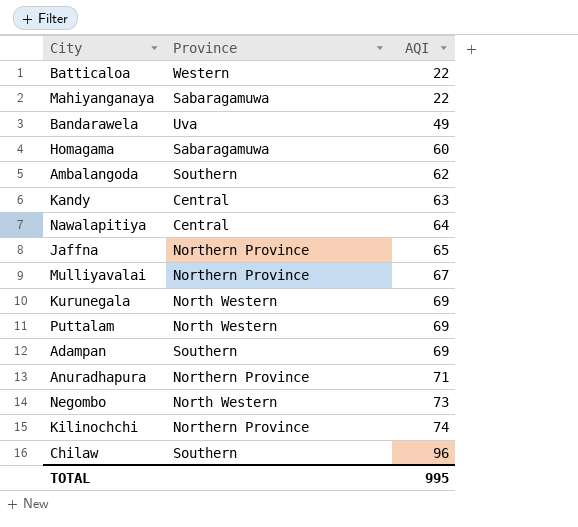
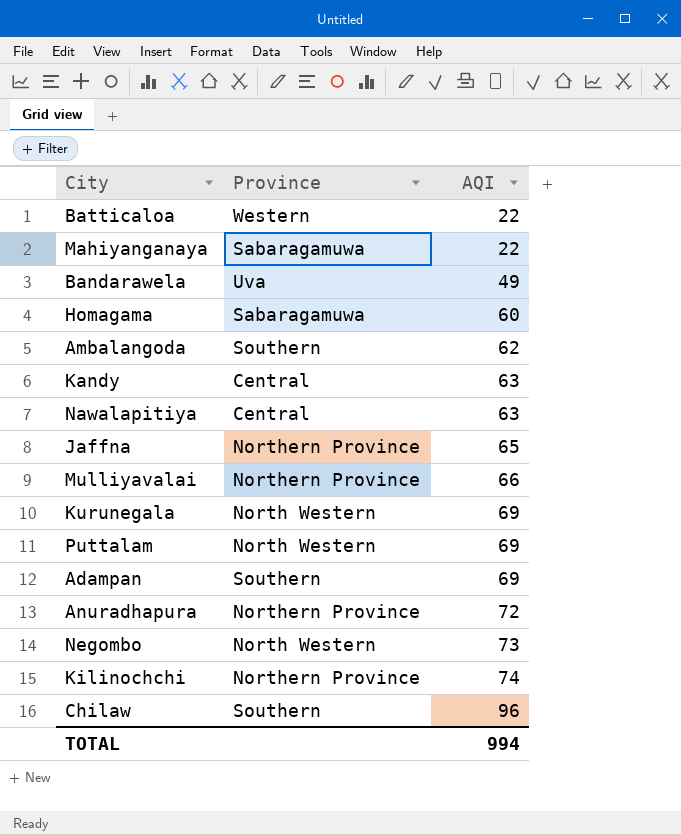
Nawalapitiya | AQI: 64 -> 63
Mulliyavalai | AQI: 67 -> 66
Anuradhapura | AQI: 71 -> 72
TOTAL | AQI: 995 -> 994

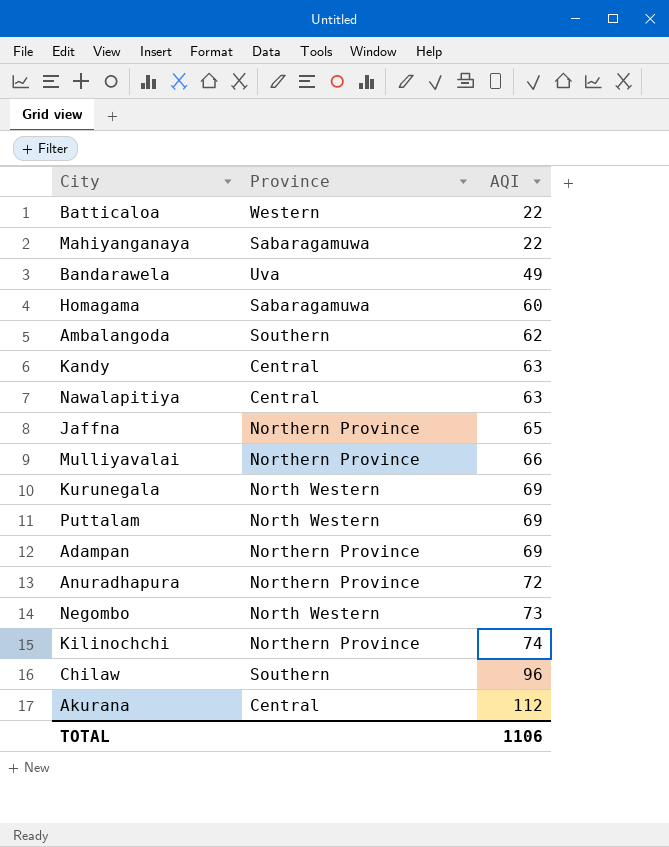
Adampan | Province: Southern -> Northern Province
row Akurana: none -> Central | 112
TOTAL | AQI: 994 -> 1106

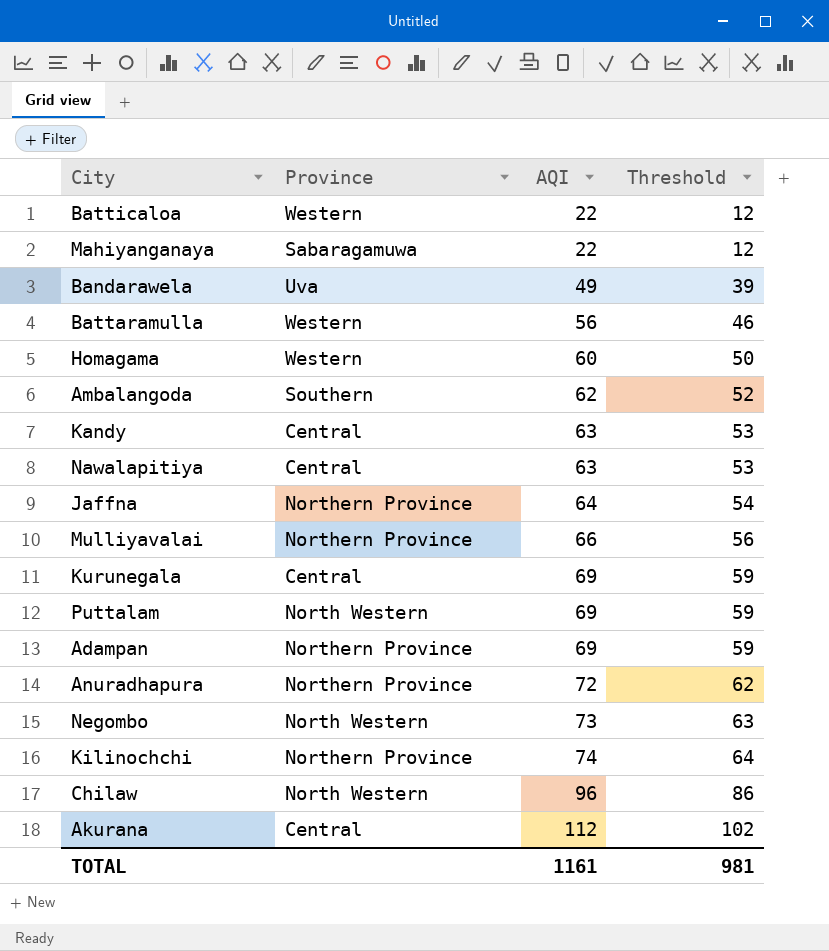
column Threshold | formula: none -> [AQI] - 10
row Battaramulla: none -> Western | 56 | 46
Homagama | Province: Sabaragamuwa -> Western
Jaffna | AQI: 65 -> 64
Kurunegala | Province: North Western -> Central
Chilaw | Province: Southern -> North Western
TOTAL | AQI: 1106 -> 1161

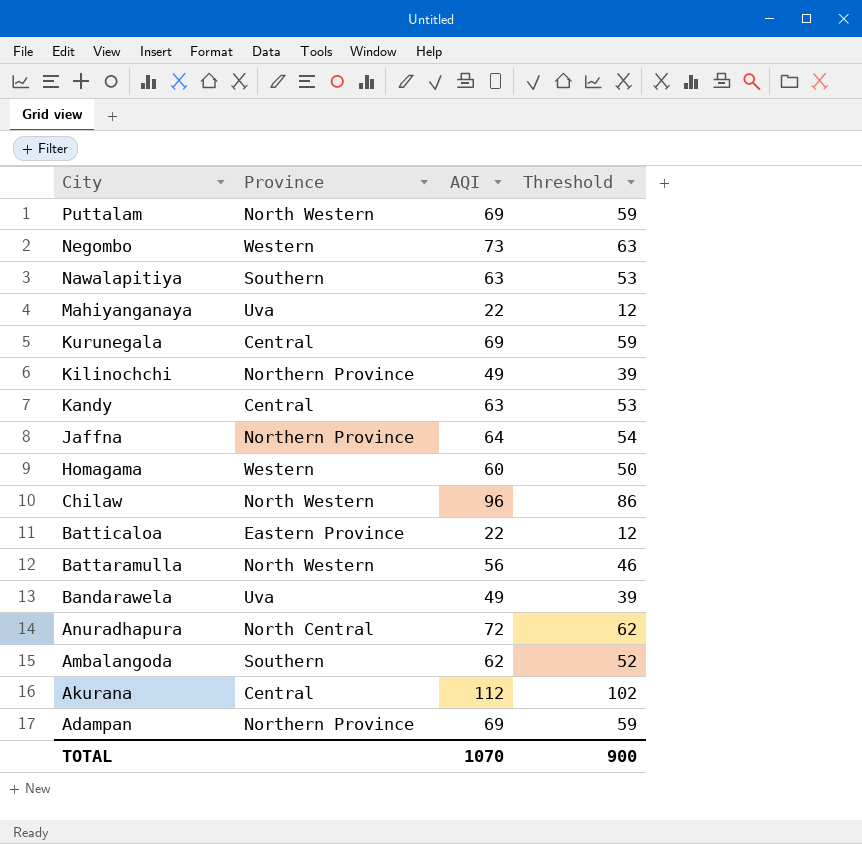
row order: AQI ascending -> City descending
row Mulliyavalai: Northern Province | 66 | 56 -> none
Negombo | Province: North Western -> Western
Nawalapitiya | Province: Central -> Southern
Mahiyanganaya | Province: Sabaragamuwa -> Uva
Kilinochchi | AQI: 74 -> 49
Kilinochchi | Threshold: 64 -> 39
Batticaloa | Province: Western -> Eastern Province
Battaramulla | Province: Western -> North Western
Anuradhapura | Province: Northern Province -> North Central
TOTAL | AQI: 1161 -> 1070
TOTAL | Threshold: 981 -> 900

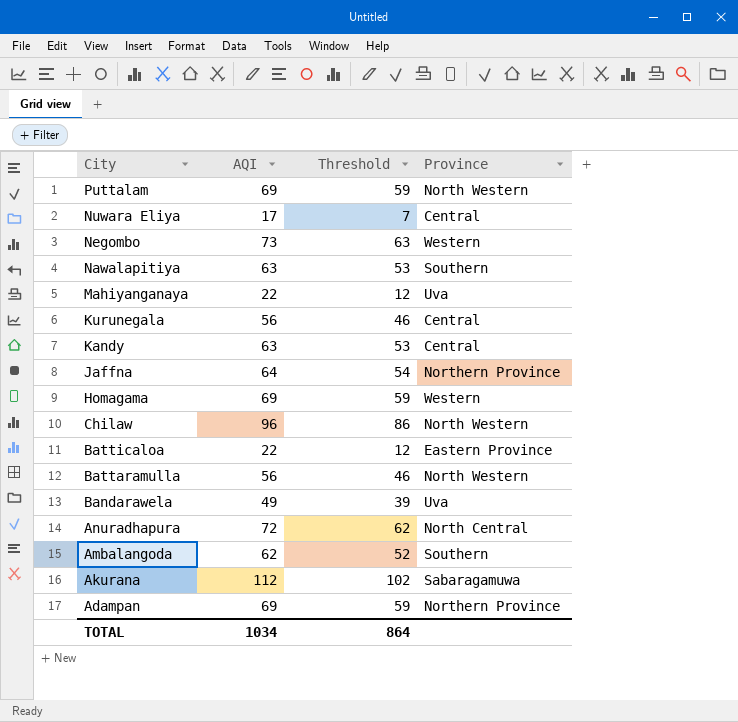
column Province | position: 2 -> 4
row Kilinochchi: Northern Province | 49 | 39 -> none
row Nuwara Eliya: none -> 17 | 7 | Central
Kurunegala | AQI: 69 -> 56
Kurunegala | Threshold: 59 -> 46
Homagama | AQI: 60 -> 69
Homagama | Threshold: 50 -> 59
Akurana | Province: Central -> Sabaragamuwa
TOTAL | AQI: 1070 -> 1034
TOTAL | Threshold: 900 -> 864

